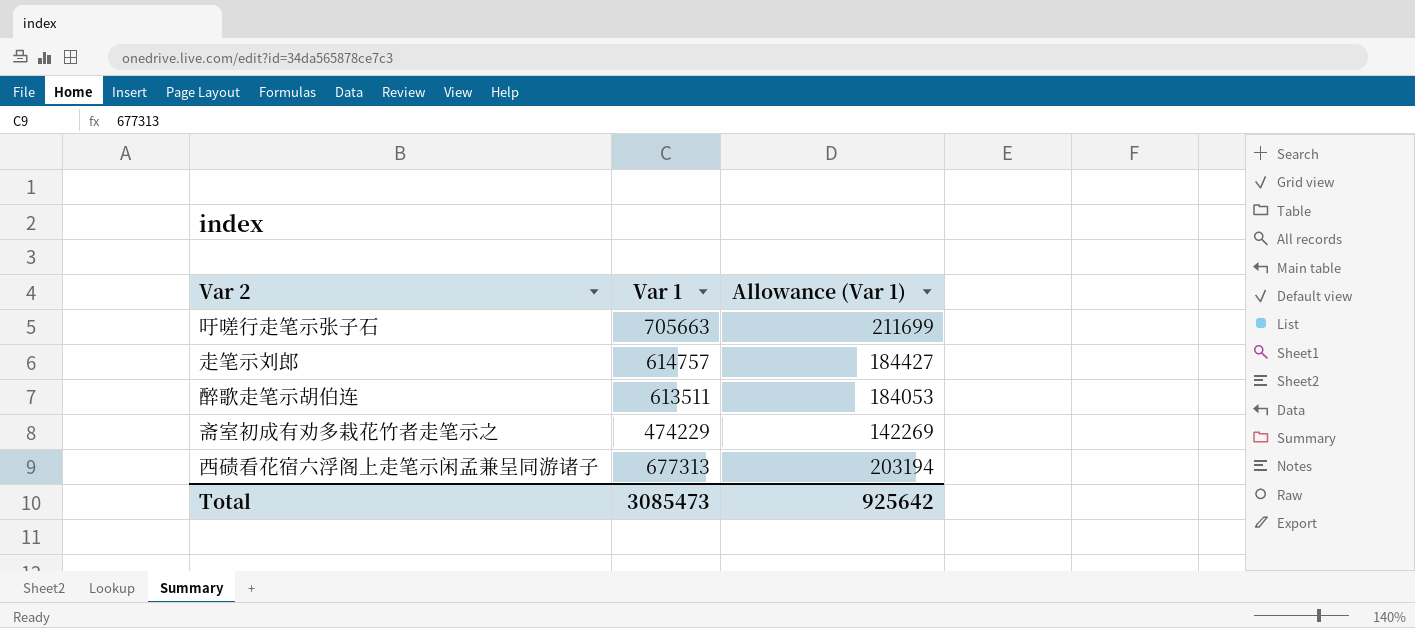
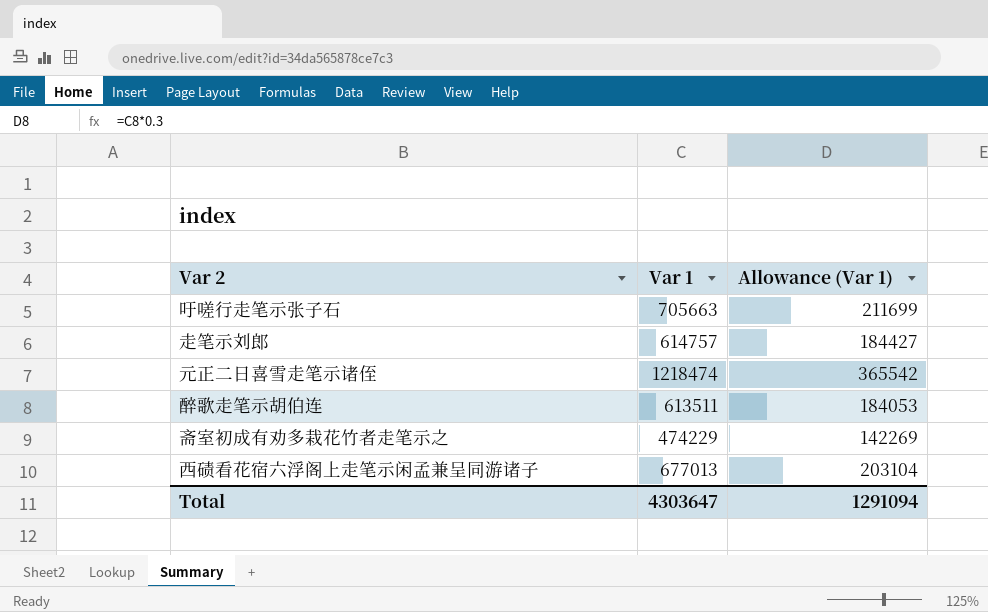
row 元正二日喜雪走笔示诸侄: none -> 1218474 | 365542
西碛看花宿六浮阁上走笔示闲孟兼呈同游诸子 | Var 1: 677313 -> 677013
西碛看花宿六浮阁上走笔示闲孟兼呈同游诸子 | Allowance (Var 1): 203194 -> 203104
Total | Var 1: 3085473 -> 4303647
Total | Allowance (Var 1): 925642 -> 1291094

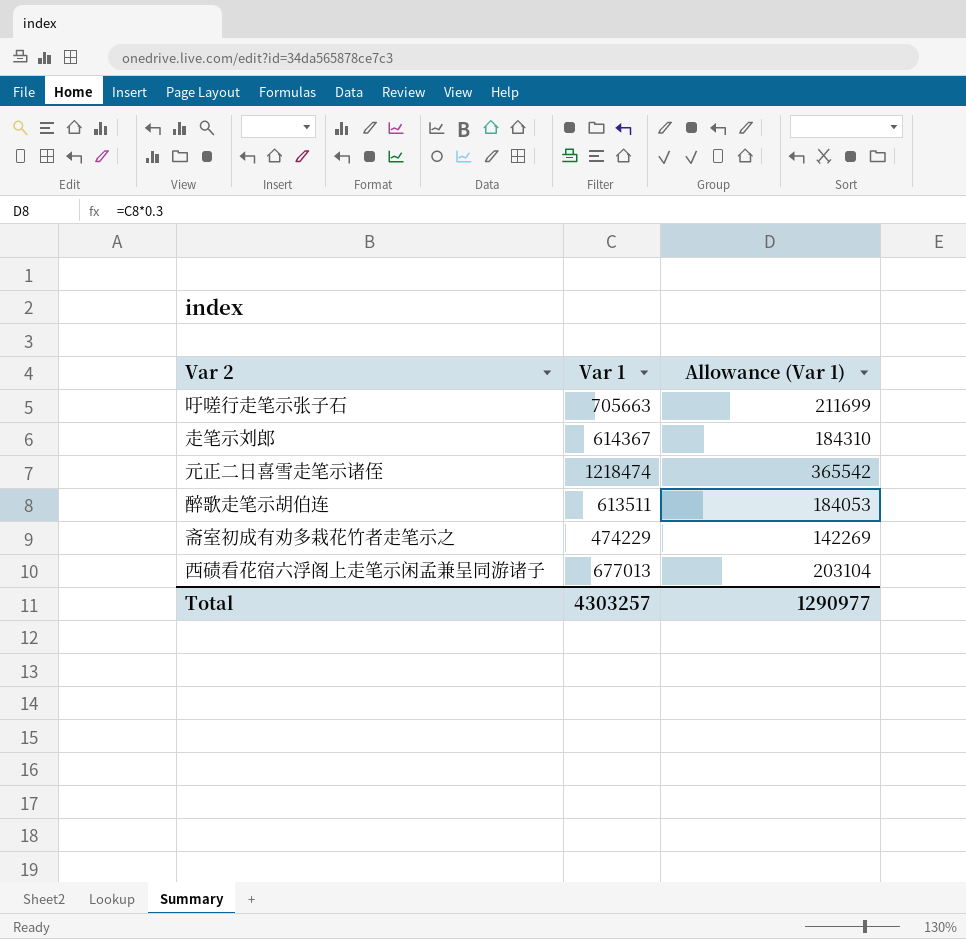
走笔示刘郎 | Var 1: 614757 -> 614367
走笔示刘郎 | Allowance (Var 1): 184427 -> 184310
Total | Var 1: 4303647 -> 4303257
Total | Allowance (Var 1): 1291094 -> 1290977

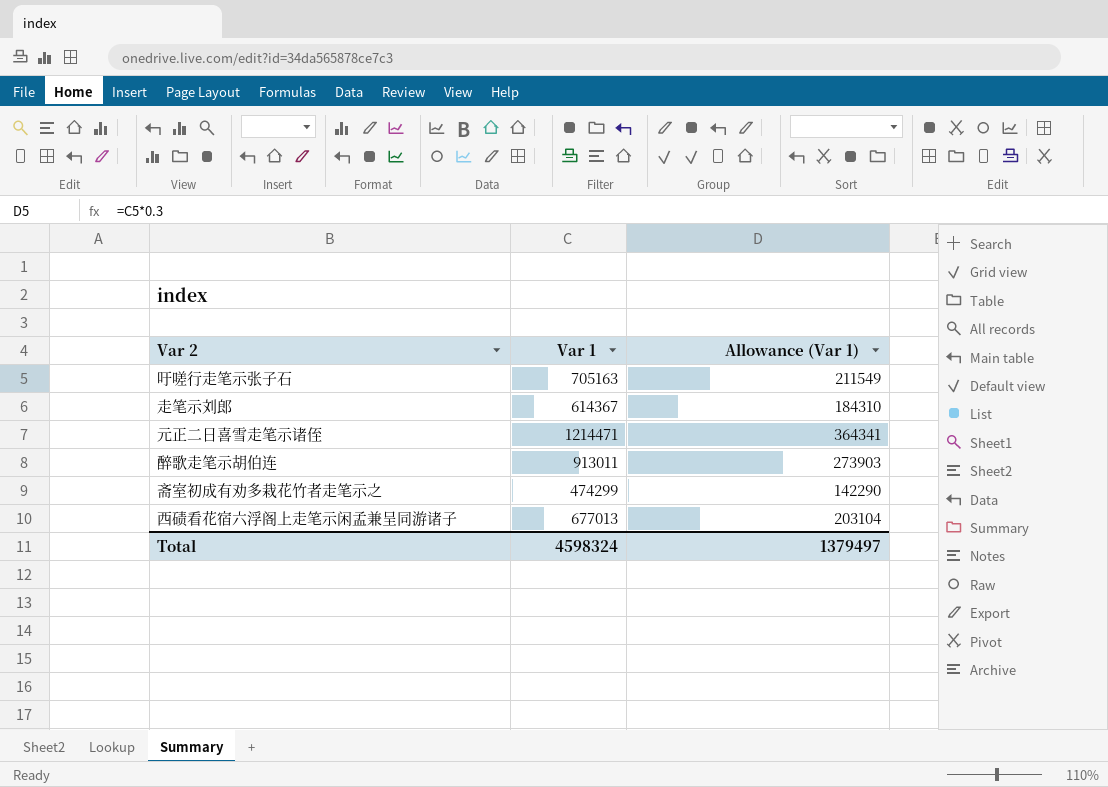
吁嗟行走笔示张子石 | Var 1: 705663 -> 705163
吁嗟行走笔示张子石 | Allowance (Var 1): 211699 -> 211549
元正二日喜雪走笔示诸侄 | Var 1: 1218474 -> 1214471
元正二日喜雪走笔示诸侄 | Allowance (Var 1): 365542 -> 364341
醉歌走笔示胡伯连 | Var 1: 613511 -> 913011
醉歌走笔示胡伯连 | Allowance (Var 1): 184053 -> 273903
斋室初成有劝多栽花竹者走笔示之 | Var 1: 474229 -> 474299
斋室初成有劝多栽花竹者走笔示之 | Allowance (Var 1): 142269 -> 142290
Total | Var 1: 4303257 -> 4598324
Total | Allowance (Var 1): 1290977 -> 1379497

